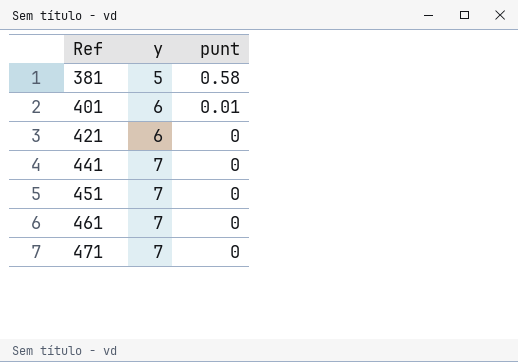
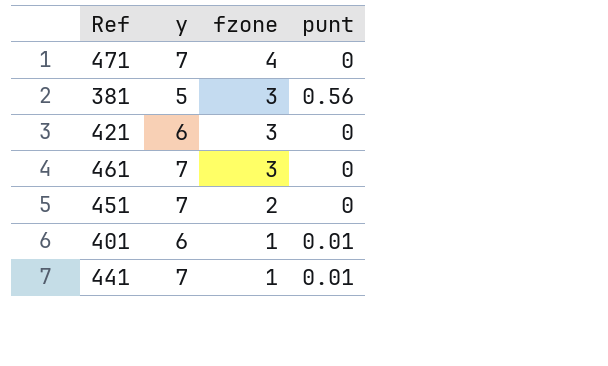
row order: Ref ascending -> fzone descending
column fzone | position: none -> 3
381 | punt: 0.58 -> 0.56
441 | punt: 0 -> 0.01

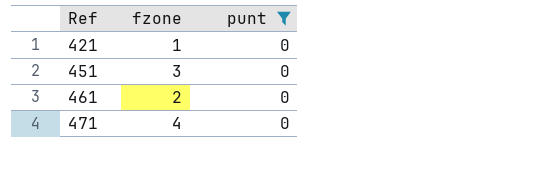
filter: none -> punt = 0
row order: fzone descending -> Ref ascending
column y | position: 2 -> none
421 | fzone: 3 -> 1
451 | fzone: 2 -> 3
461 | fzone: 3 -> 2

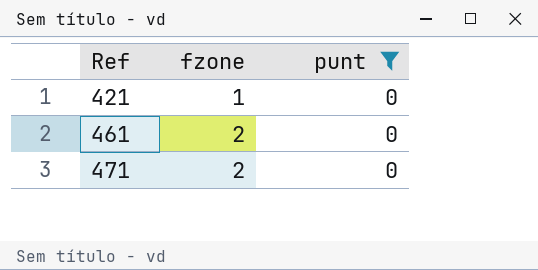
row 451: 3 | 0 -> none
471 | fzone: 4 -> 2

